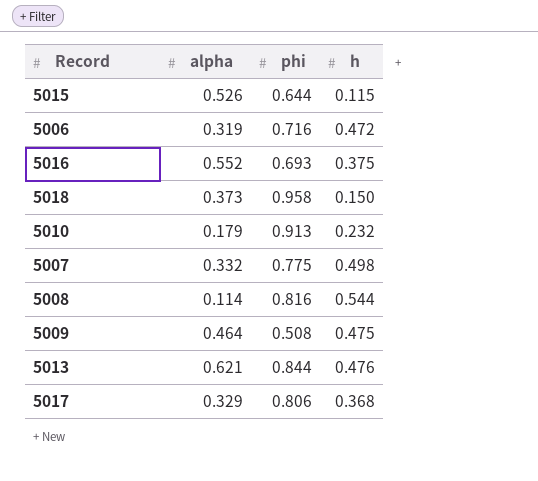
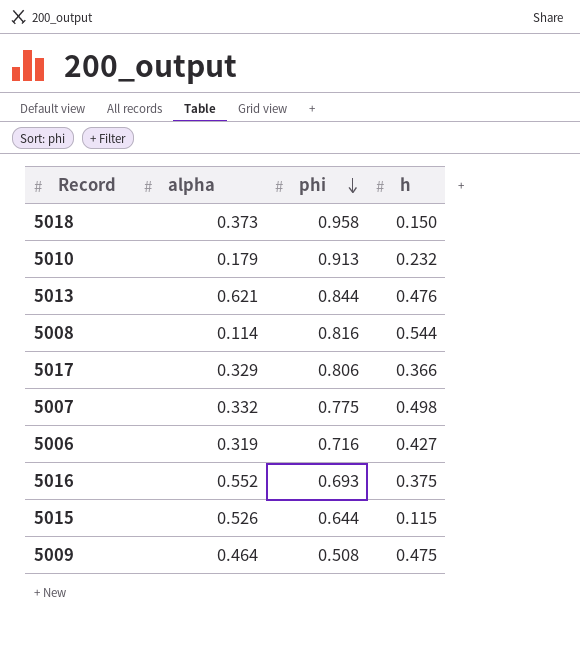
row order: none -> phi descending
5017 | h: 0.368 -> 0.366
5006 | h: 0.472 -> 0.427

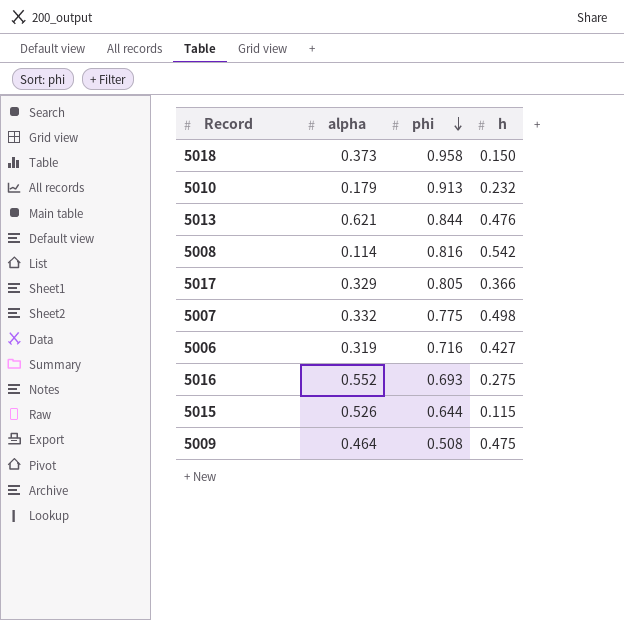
5008 | h: 0.544 -> 0.542
5017 | phi: 0.806 -> 0.805
5016 | h: 0.375 -> 0.275

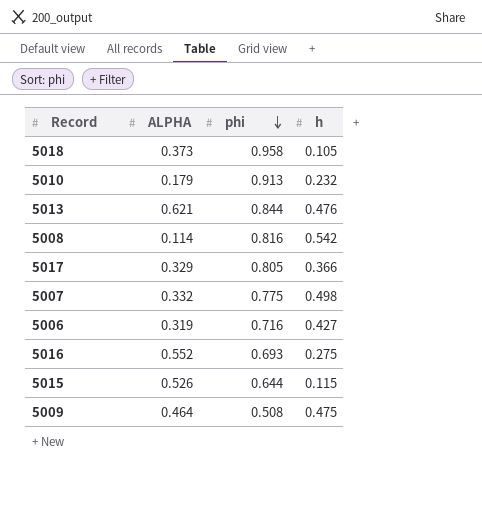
column name: alpha -> ALPHA
5018 | h: 0.150 -> 0.105

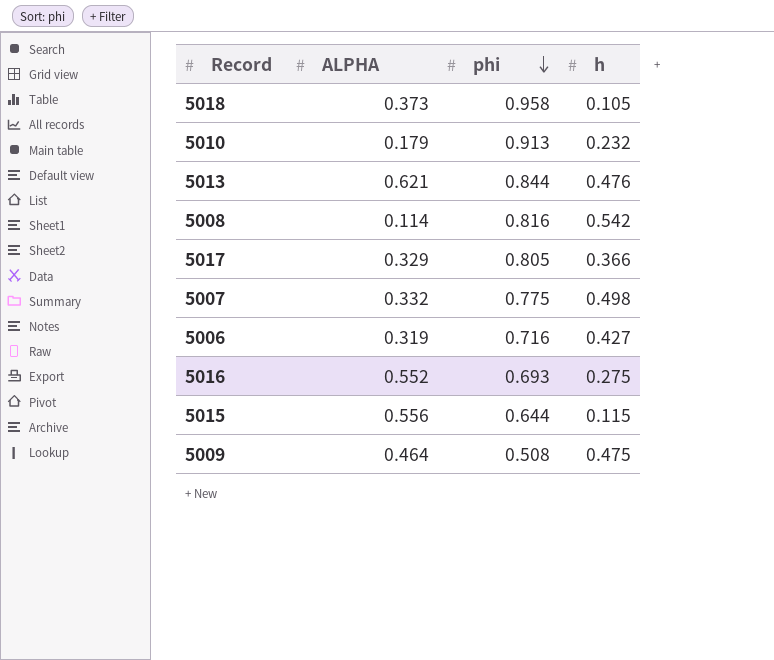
5015 | ALPHA: 0.526 -> 0.556

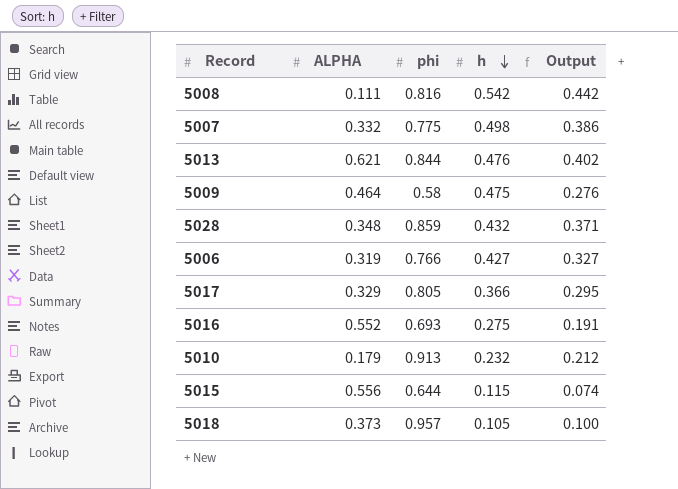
row order: phi descending -> h descending
column Output | formula: none -> [phi] * [h]
5008 | ALPHA: 0.114 -> 0.111
5009 | phi: 0.508 -> 0.58
row 5028: none -> 0.348 | 0.859 | 0.432 | 0.371
5006 | phi: 0.716 -> 0.766
5018 | phi: 0.958 -> 0.957

